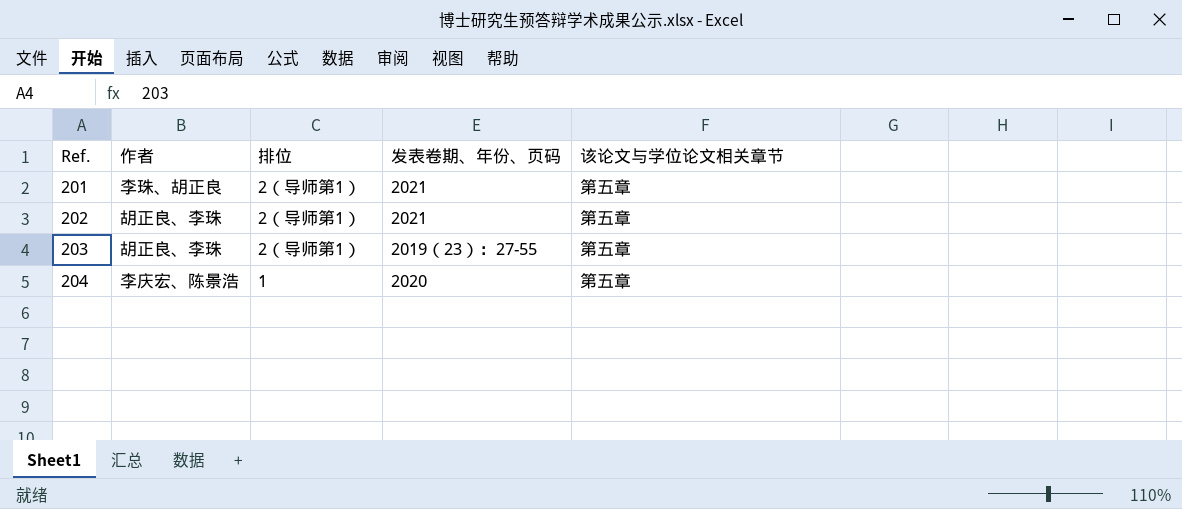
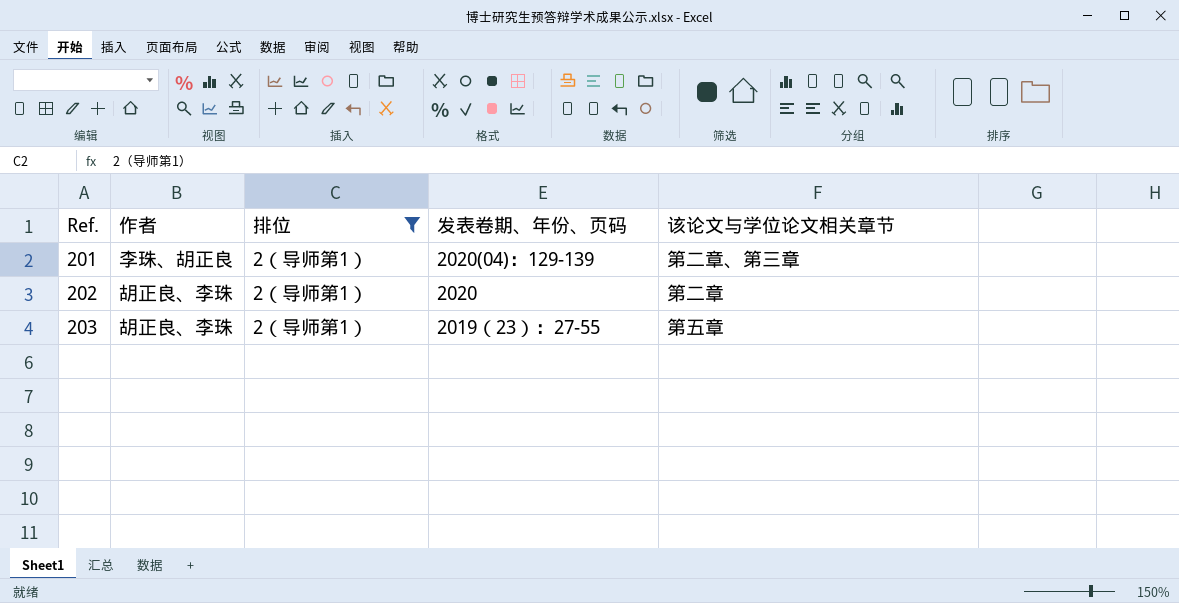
filter: none -> 排位 = 2（导师第1）
201 | 发表卷期、年份、页码: 2021 -> 2020(04)：129-139
201 | 该论文与学位论文相关章节: 第五章 -> 第二章、第三章
202 | 发表卷期、年份、页码: 2021 -> 2020
202 | 该论文与学位论文相关章节: 第五章 -> 第二章

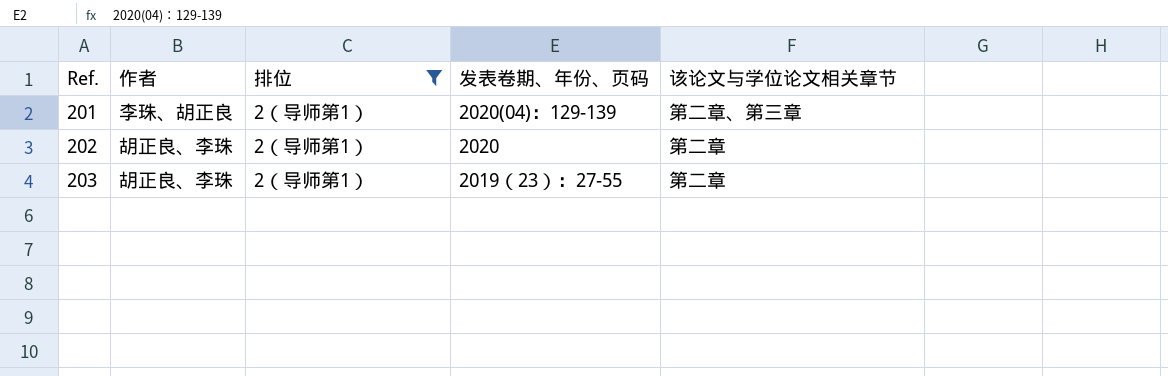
203 | 该论文与学位论文相关章节: 第五章 -> 第二章

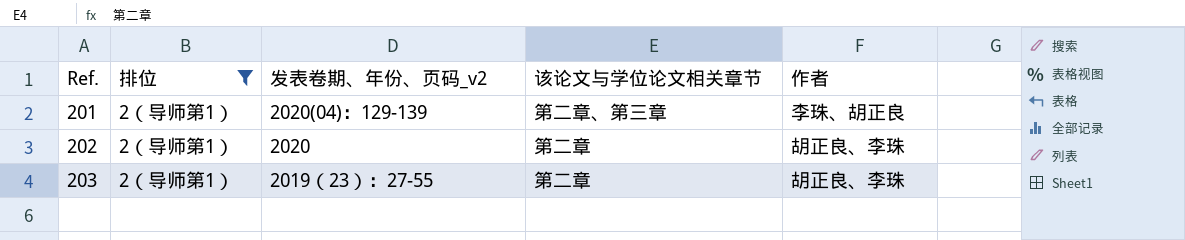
column name: 发表卷期、年份、页码 -> 发表卷期、年份、页码_v2
column 作者 | position: 2 -> 5

